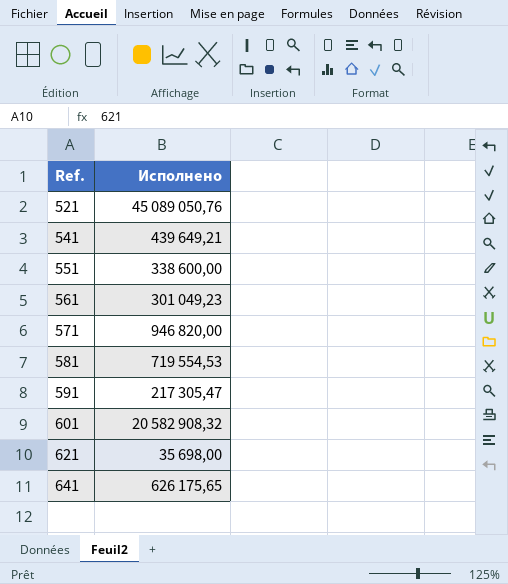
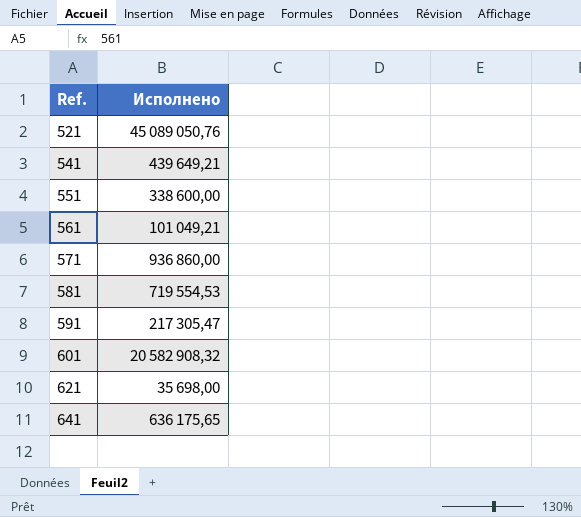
561 | Исполнено: 301 049,23 -> 101 049,21
571 | Исполнено: 946 820,00 -> 936 860,00
641 | Исполнено: 626 175,65 -> 636 175,65

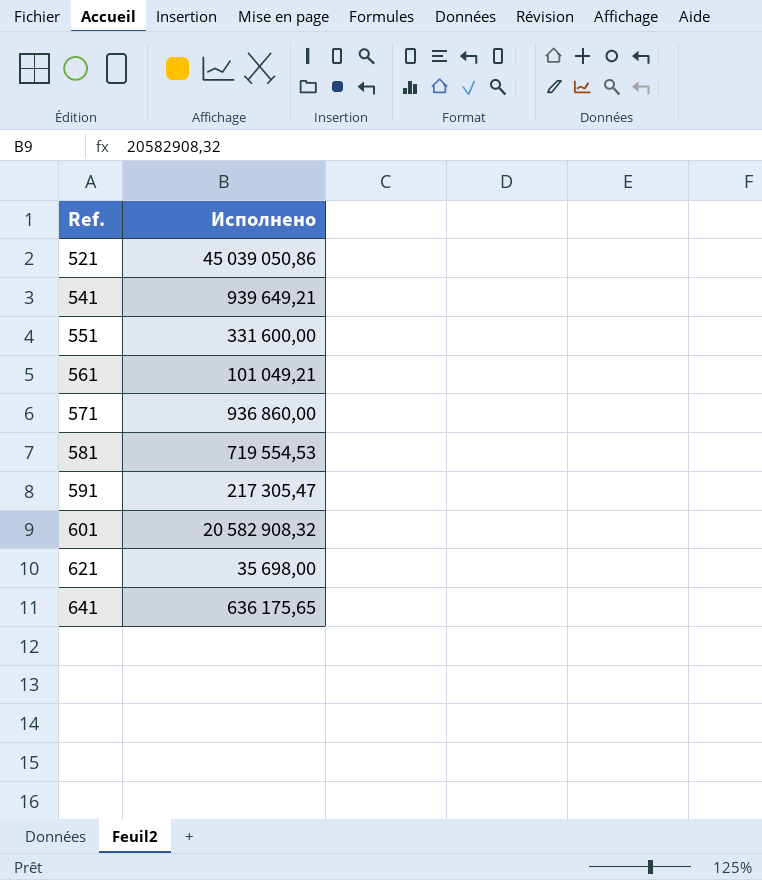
521 | Исполнено: 45 089 050,76 -> 45 039 050,86
541 | Исполнено: 439 649,21 -> 939 649,21
551 | Исполнено: 338 600,00 -> 331 600,00

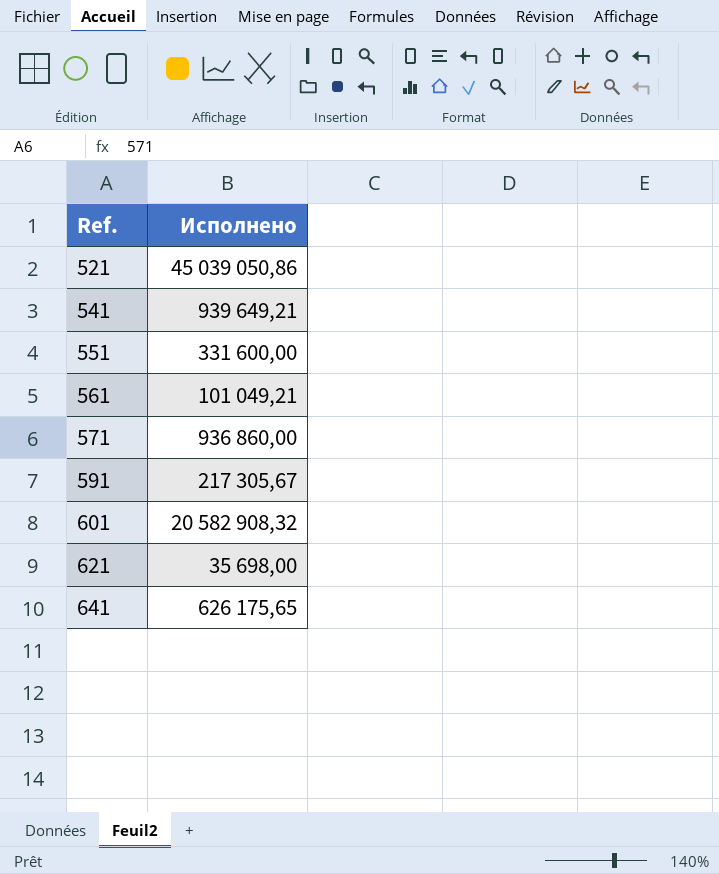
row 581: 719 554,53 -> none
591 | Исполнено: 217 305,47 -> 217 305,67
641 | Исполнено: 636 175,65 -> 626 175,65

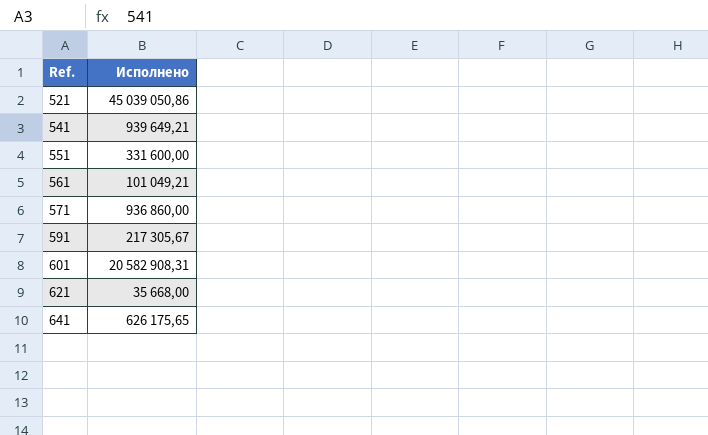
601 | Исполнено: 20 582 908,32 -> 20 582 908,31
621 | Исполнено: 35 698,00 -> 35 668,00

